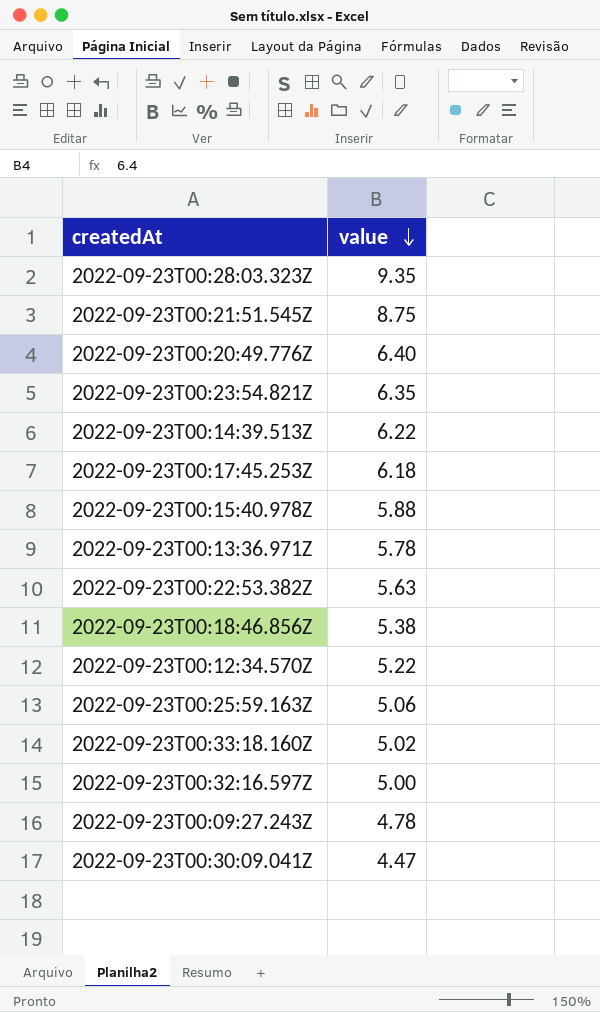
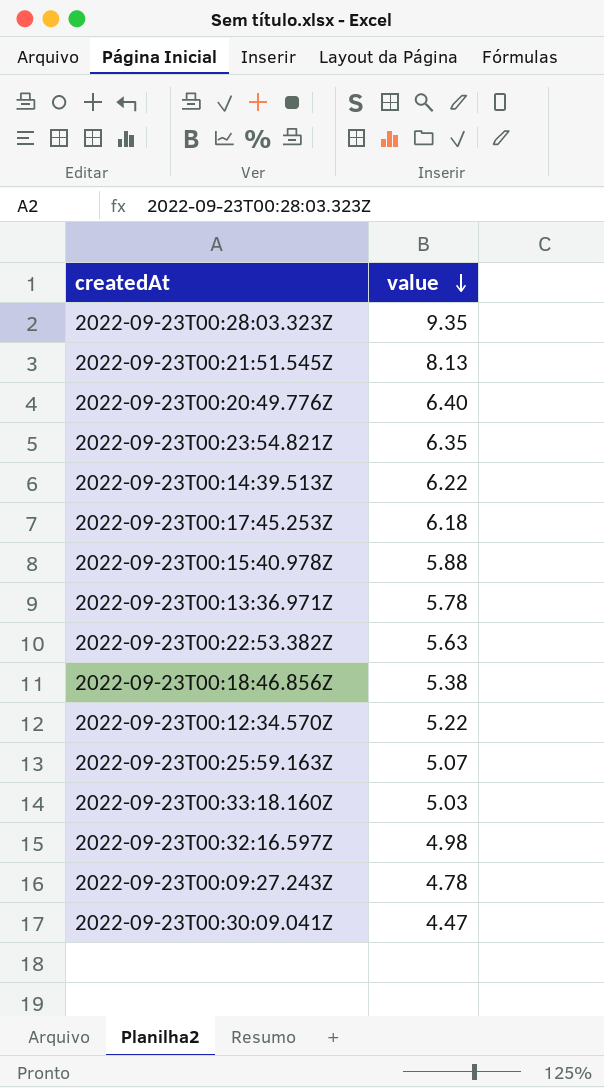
2022-09-23T00:21:51.545Z | value: 8.75 -> 8.13
2022-09-23T00:25:59.163Z | value: 5.06 -> 5.07
2022-09-23T00:33:18.160Z | value: 5.02 -> 5.03
2022-09-23T00:32:16.597Z | value: 5.00 -> 4.98

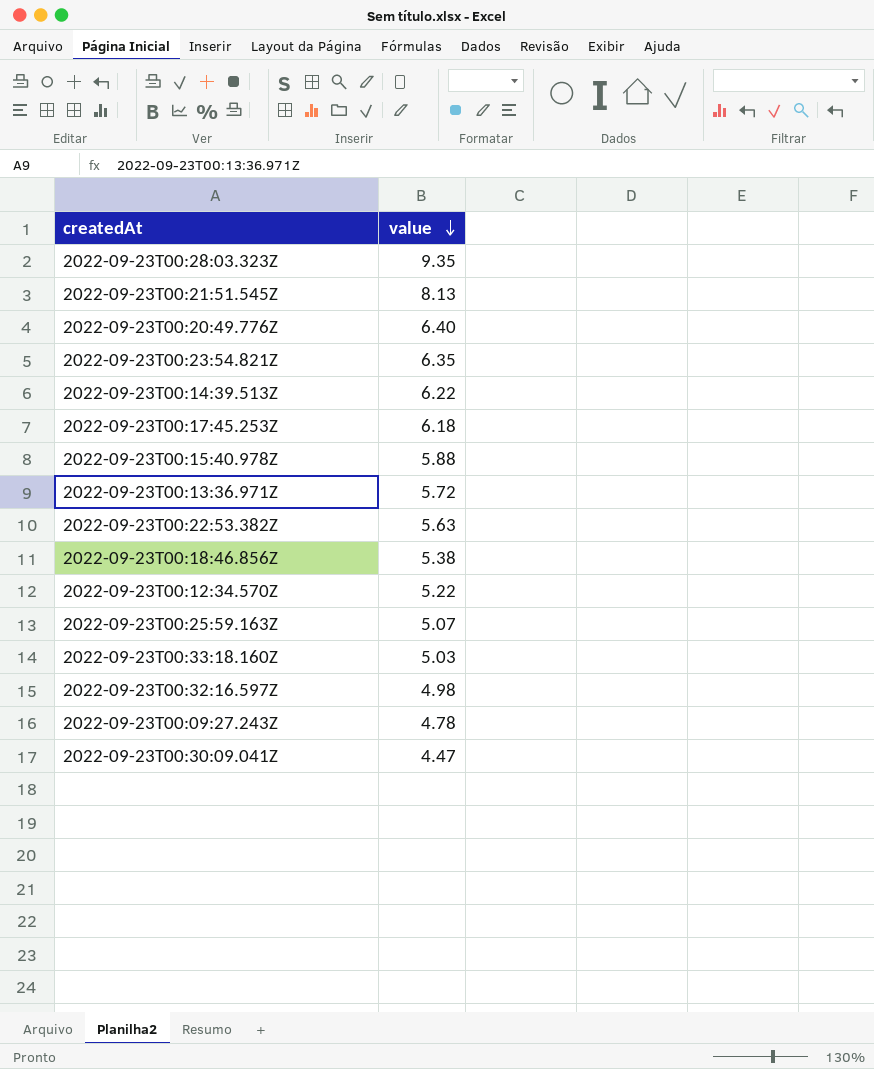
2022-09-23T00:13:36.971Z | value: 5.78 -> 5.72

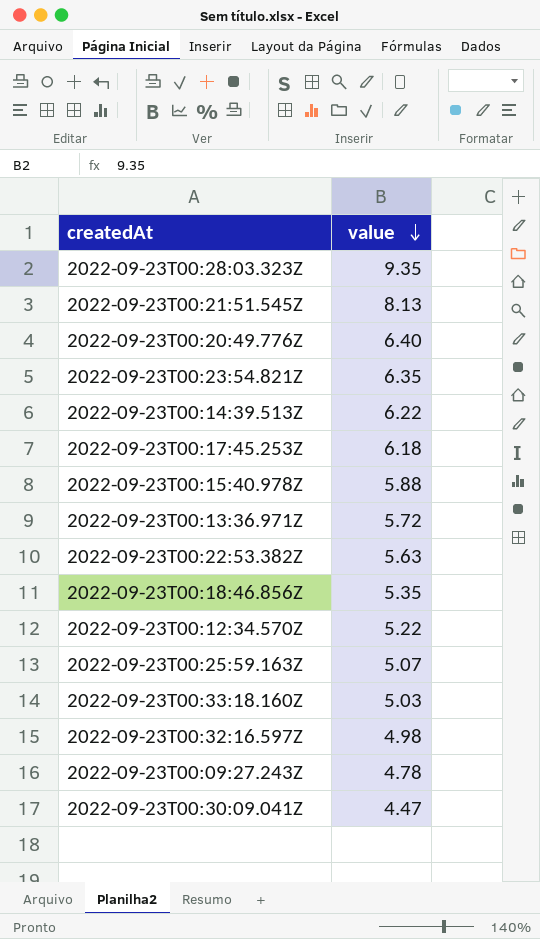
2022-09-23T00:18:46.856Z | value: 5.38 -> 5.35

